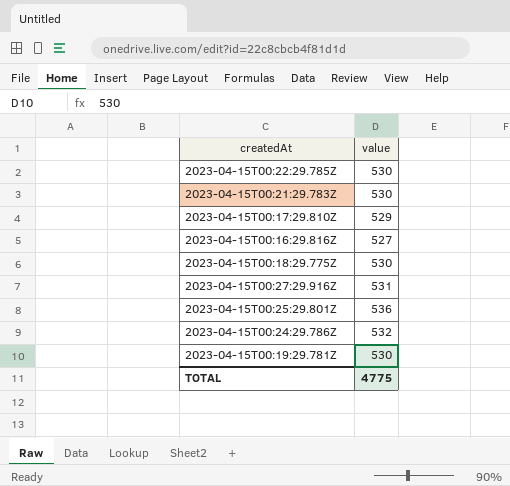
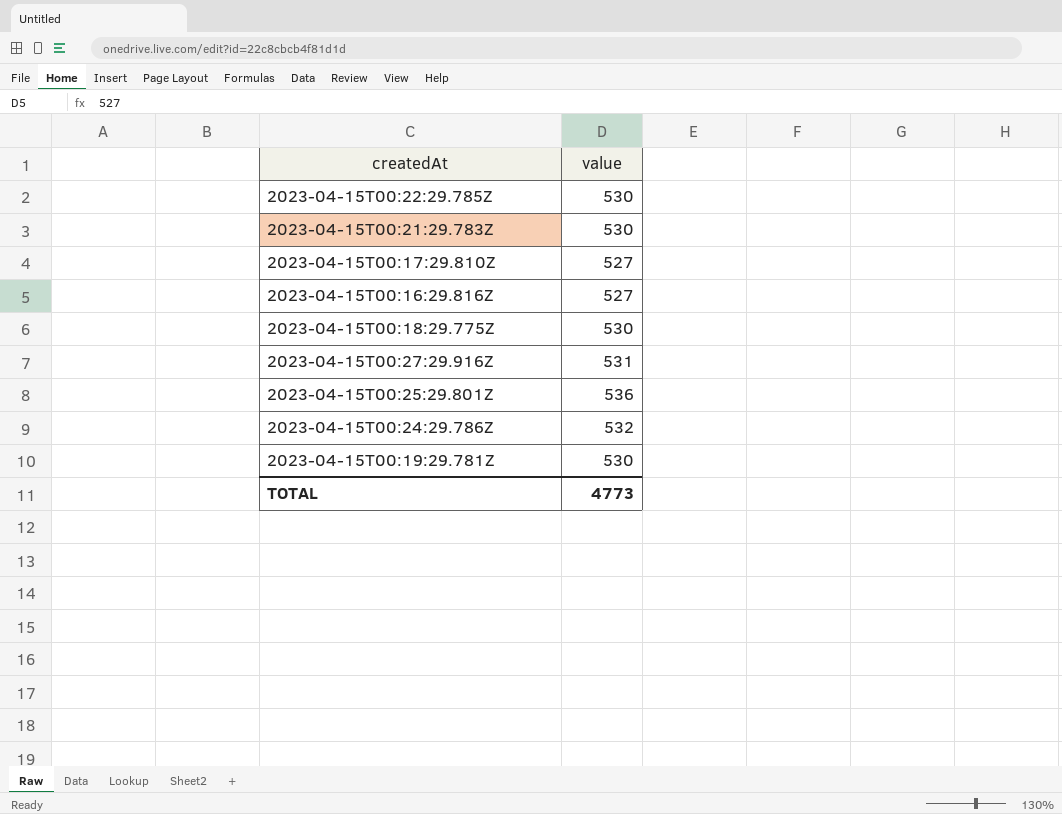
2023-04-15T00:17:29.810Z | value: 529 -> 527
TOTAL | value: 4775 -> 4773

